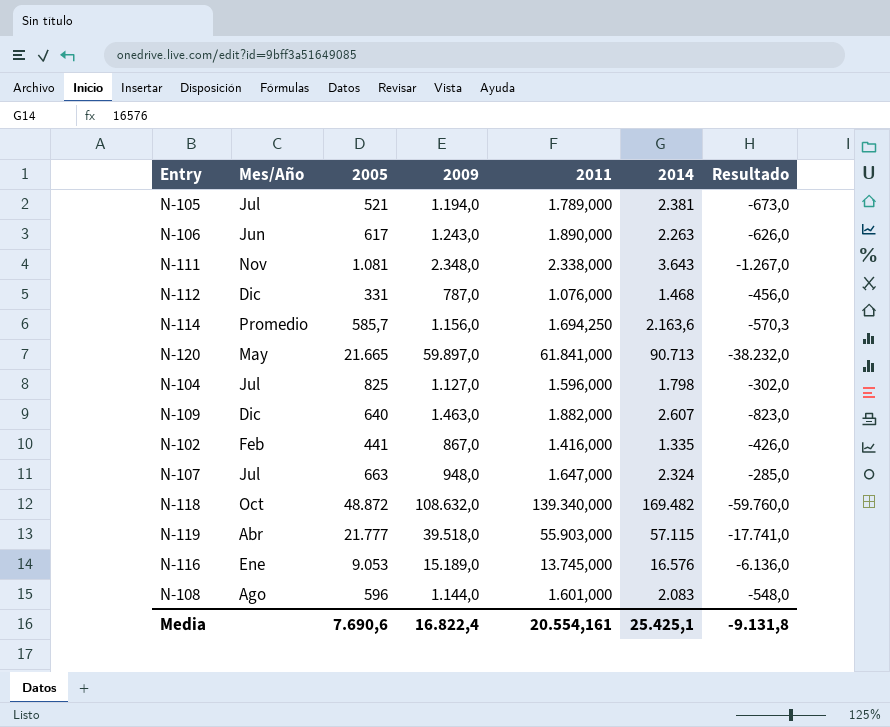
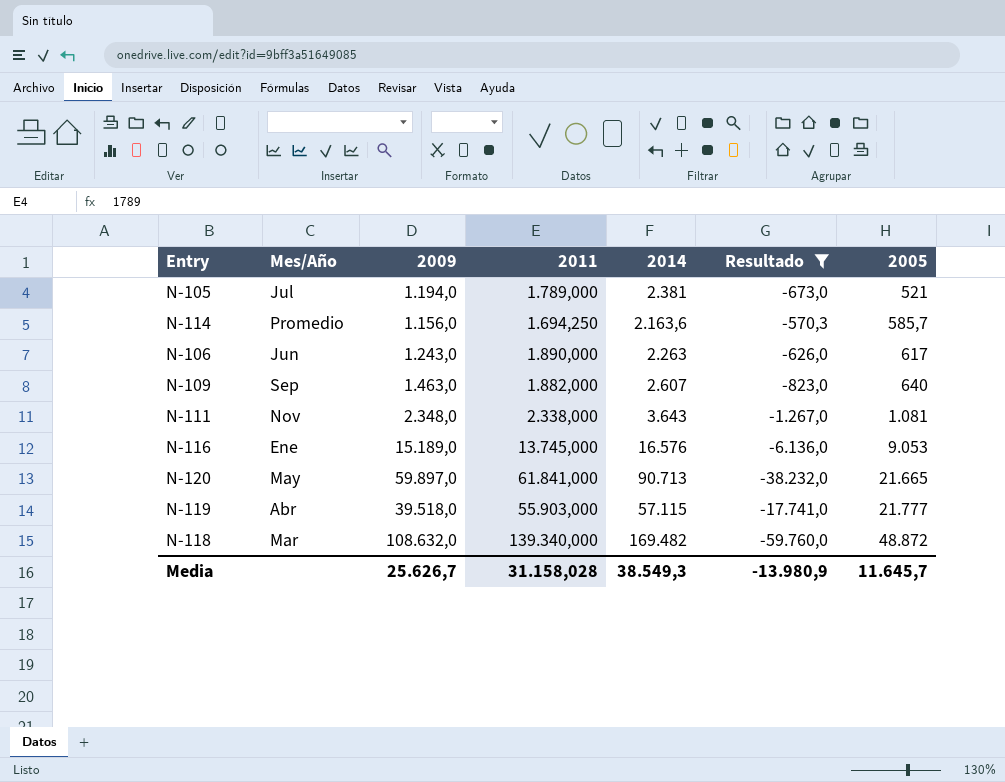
filter: none -> Resultado <= -570,3
row order: none -> 2005 ascending
column 2005 | position: 3 -> 7
N-109 | Mes/Año: Dic -> Sep
N-118 | Mes/Año: Oct -> Mar
Media | 2009: 16.822,4 -> 25.626,7
Media | 2011: 20.554,161 -> 31.158,028
Media | 2014: 25.425,1 -> 38.549,3
Media | Resultado: -9.131,8 -> -13.980,9
Media | 2005: 7.690,6 -> 11.645,7

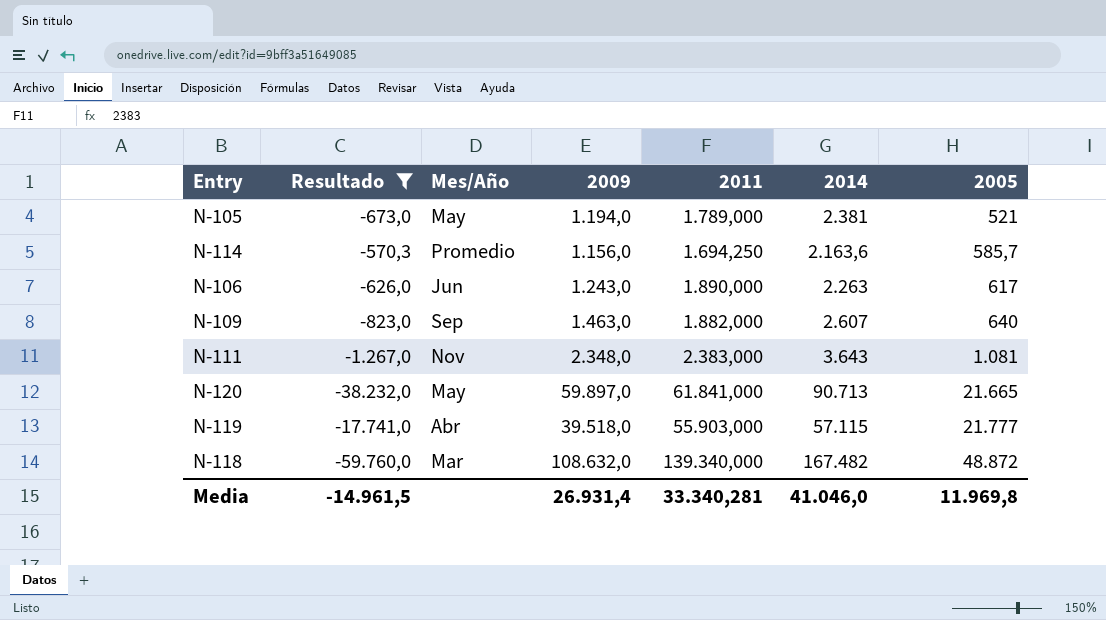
column Resultado | position: 6 -> 2
row N-116: Ene | 15.189,0 | 13.745,000 | 16.576 | -6.136,0 | 9.053 -> none
N-105 | Mes/Año: Jul -> May
N-111 | 2011: 2.338,000 -> 2.383,000
N-118 | 2014: 169.482 -> 167.482
Media | Resultado: -13.980,9 -> -14.961,5
Media | 2009: 25.626,7 -> 26.931,4
Media | 2011: 31.158,028 -> 33.340,281
Media | 2014: 38.549,3 -> 41.046,0
Media | 2005: 11.645,7 -> 11.969,8

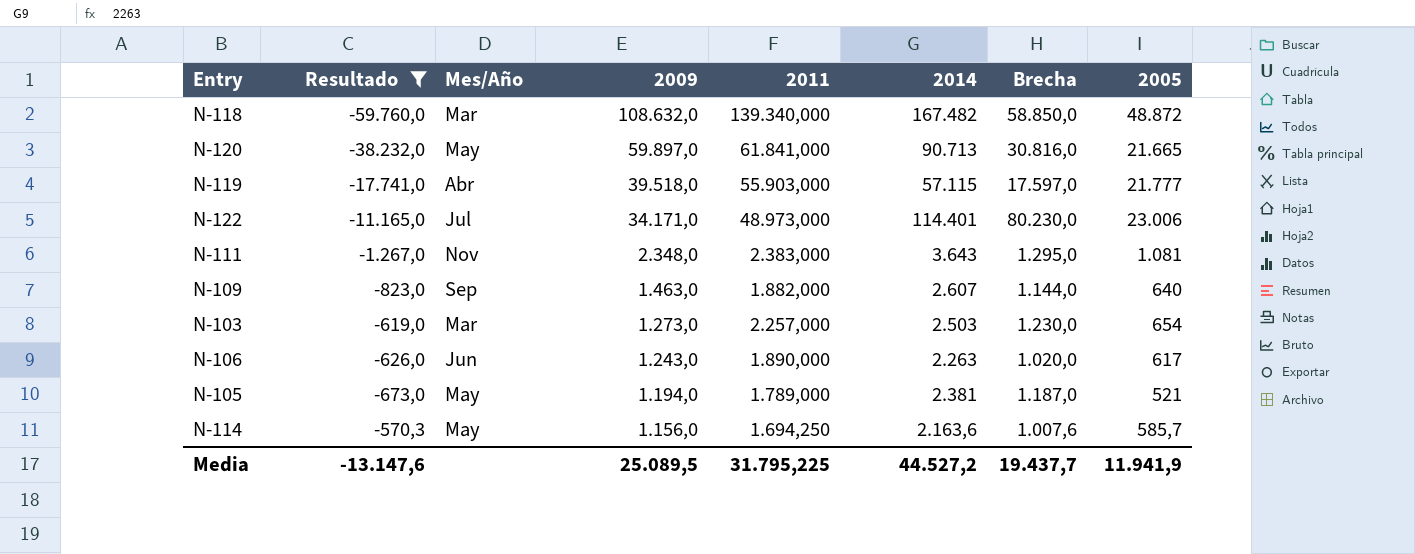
row order: 2005 ascending -> 2009 descending
column Brecha | formula: none -> [2014] - [2009]
row N-122: none -> -11.165,0 | Jul | 34.171,0 | 48.973,000 | 114.401 | 80.230,0 | 23.006
row N-103: none -> -619,0 | Mar | 1.273,0 | 2.257,000 | 2.503 | 1.230,0 | 654
N-114 | Mes/Año: Promedio -> May
Media | Resultado: -14.961,5 -> -13.147,6
Media | 2009: 26.931,4 -> 25.089,5
Media | 2011: 33.340,281 -> 31.795,225
Media | 2014: 41.046,0 -> 44.527,2
Media | 2005: 11.969,8 -> 11.941,9

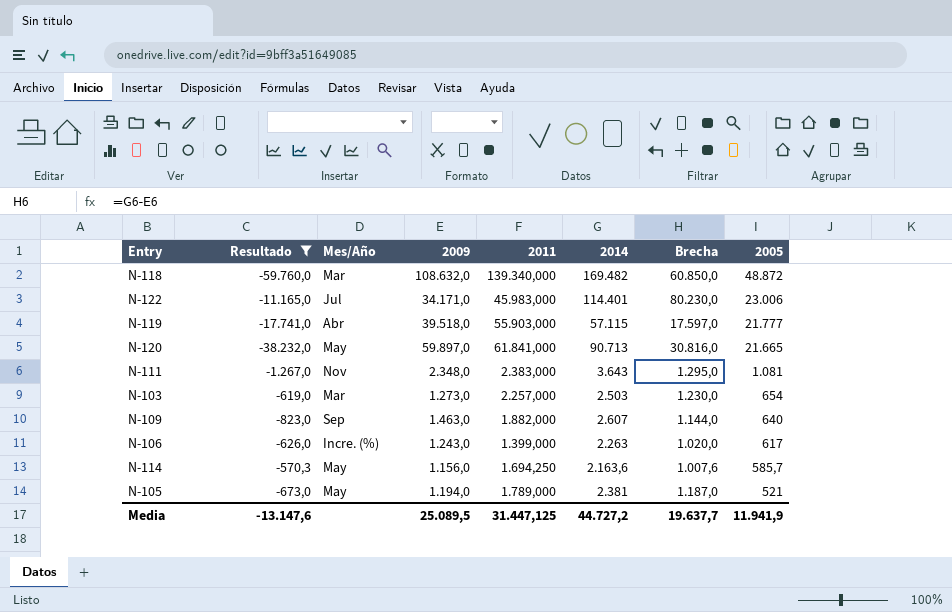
row order: 2009 descending -> 2005 descending
N-118 | 2014: 167.482 -> 169.482
N-118 | Brecha: 58.850,0 -> 60.850,0
N-122 | 2011: 48.973,000 -> 45.983,000
N-106 | Mes/Año: Jun -> Incre. (%)
N-106 | 2011: 1.890,000 -> 1.399,000
Media | 2011: 31.795,225 -> 31.447,125
Media | 2014: 44.527,2 -> 44.727,2
Media | Brecha: 19.437,7 -> 19.637,7

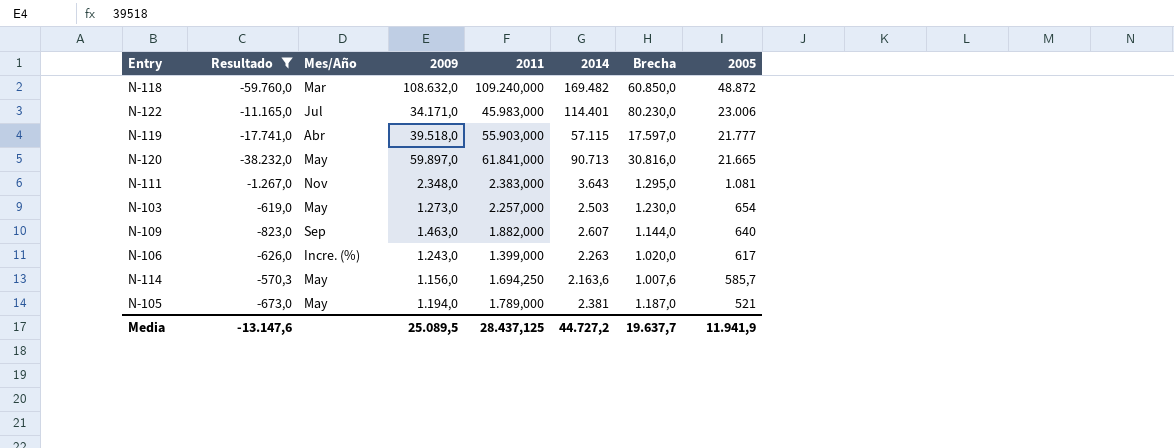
N-118 | 2011: 139.340,000 -> 109.240,000
N-103 | Mes/Año: Mar -> May
Media | 2011: 31.447,125 -> 28.437,125

